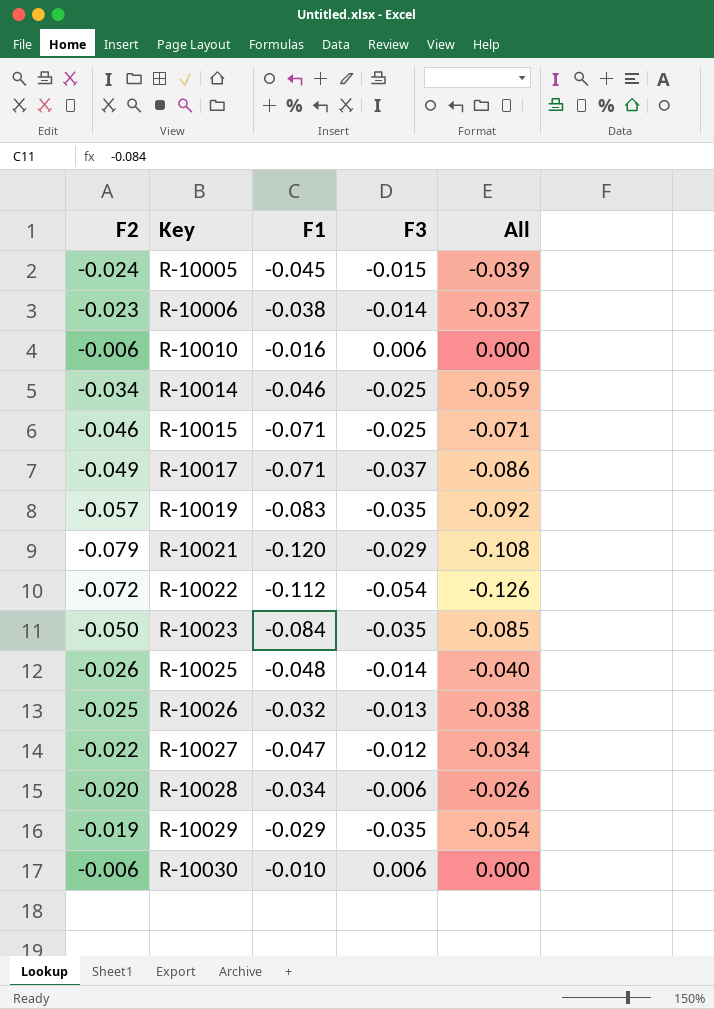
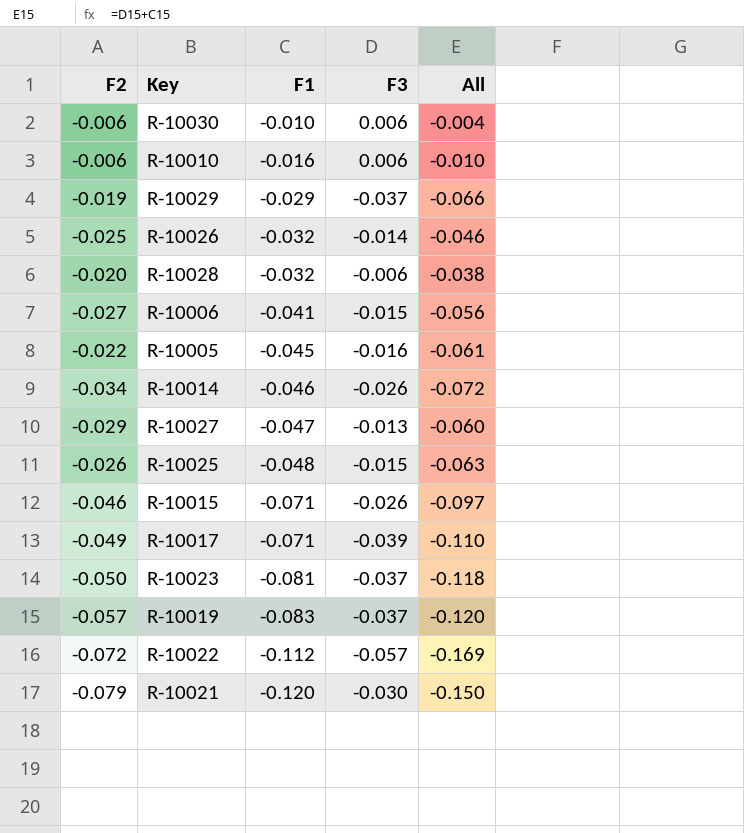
row order: Key ascending -> F1 descending
column All | formula: [F2] + [F3] -> [F1] + [F3]
R-10029 | F3: -0.035 -> -0.037
R-10026 | F3: -0.013 -> -0.014
R-10028 | F1: -0.034 -> -0.032
R-10006 | F2: -0.023 -> -0.027
R-10006 | F1: -0.038 -> -0.041
R-10006 | F3: -0.014 -> -0.015
R-10005 | F2: -0.024 -> -0.022
R-10005 | F3: -0.015 -> -0.016
R-10014 | F3: -0.025 -> -0.026
R-10027 | F2: -0.022 -> -0.029
R-10027 | F3: -0.012 -> -0.013
R-10025 | F3: -0.014 -> -0.015
R-10015 | F3: -0.025 -> -0.026
R-10017 | F3: -0.037 -> -0.039
R-10023 | F1: -0.084 -> -0.081
R-10023 | F3: -0.035 -> -0.037
R-10019 | F3: -0.035 -> -0.037
R-10022 | F3: -0.054 -> -0.057
R-10021 | F3: -0.029 -> -0.030

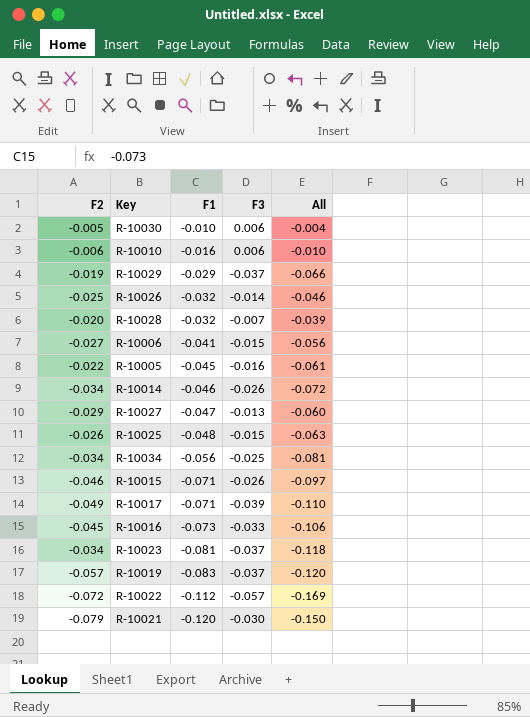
R-10030 | F2: -0.006 -> -0.005
R-10028 | F3: -0.006 -> -0.007
R-10028 | All: -0.038 -> -0.039
row R-10034: none -> -0.034 | -0.056 | -0.025 | -0.081
row R-10016: none -> -0.045 | -0.073 | -0.033 | -0.106
R-10023 | F2: -0.050 -> -0.034

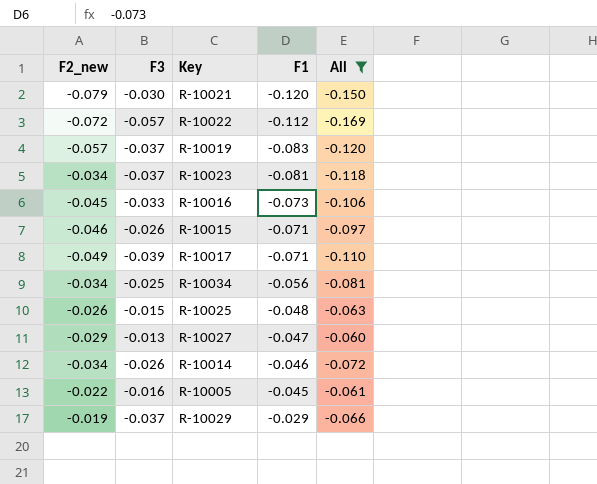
filter: none -> All <= -0.060
row order: F1 descending -> F1 ascending
column name: F2 -> F2_new
column F3 | position: 4 -> 2

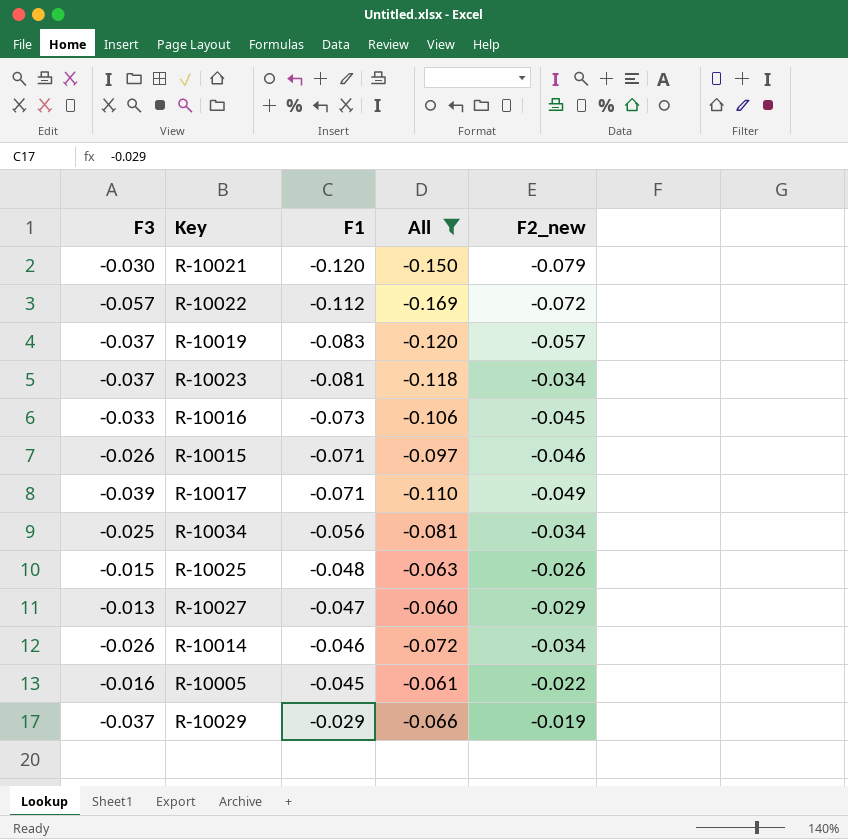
column F2_new | position: 1 -> 5

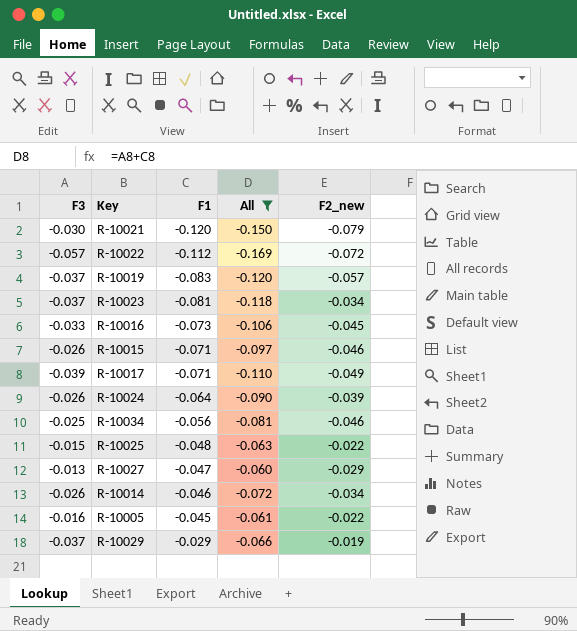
row R-10024: none -> -0.026 | -0.064 | -0.090 | -0.039
R-10034 | F2_new: -0.034 -> -0.046
R-10025 | F2_new: -0.026 -> -0.022

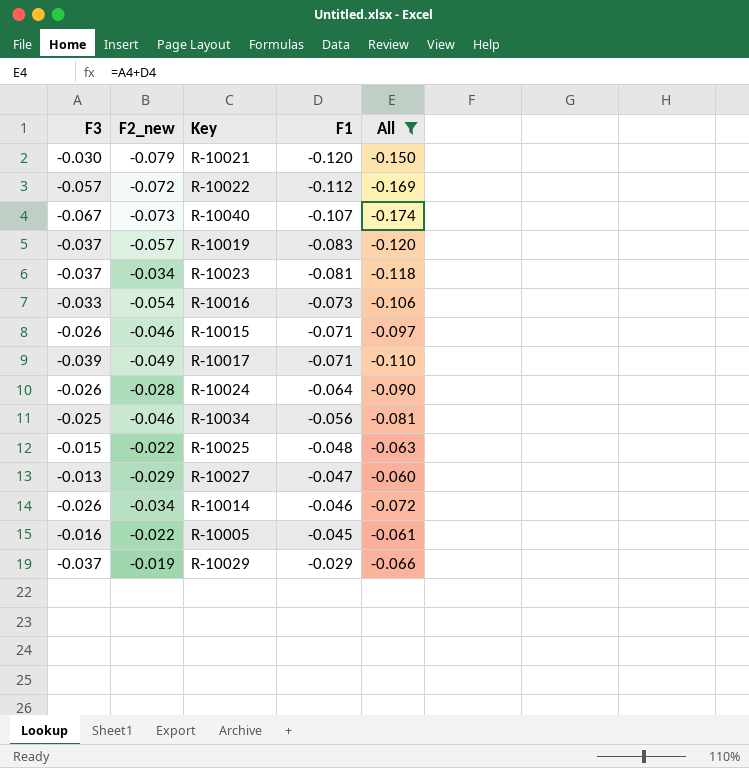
column F2_new | position: 5 -> 2
row R-10040: none -> -0.067 | -0.073 | -0.107 | -0.174
R-10016 | F2_new: -0.045 -> -0.054
R-10024 | F2_new: -0.039 -> -0.028

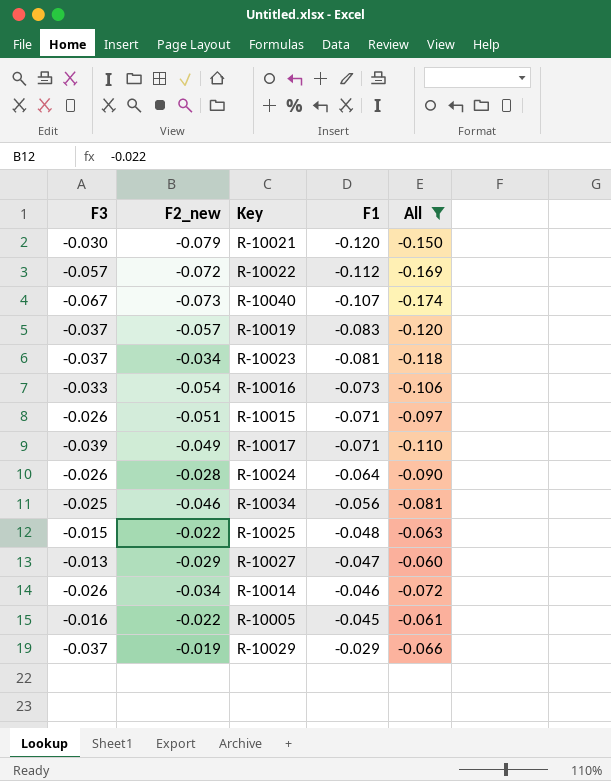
R-10015 | F2_new: -0.046 -> -0.051

